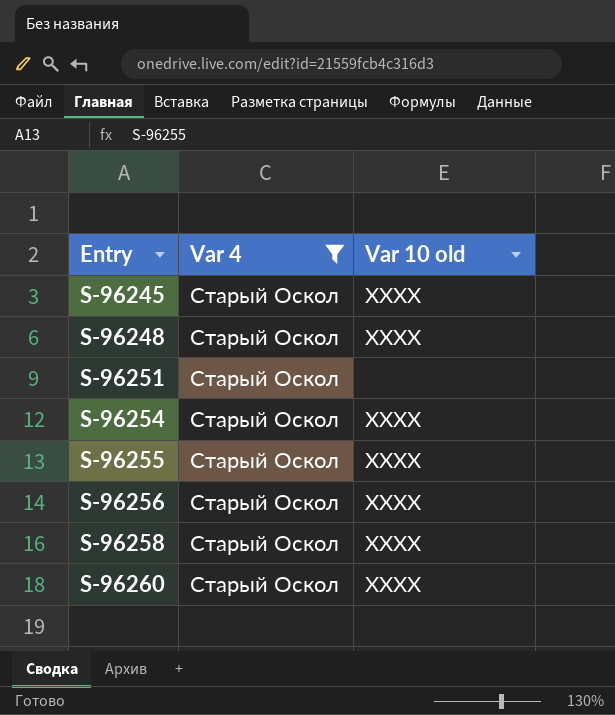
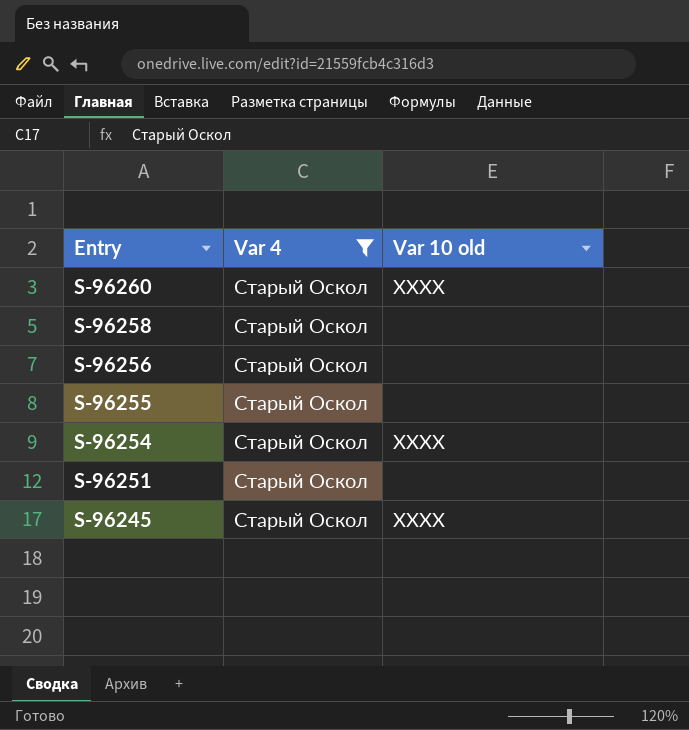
row order: Entry ascending -> Entry descending
row S-96248: Старый Оскол | XXXX -> none
S-96258 | Var 10 old: XXXX -> none
S-96256 | Var 10 old: XXXX -> none
S-96255 | Var 10 old: XXXX -> none

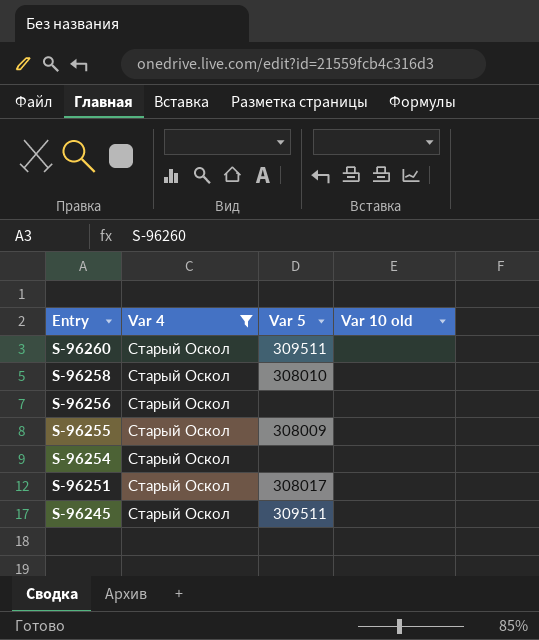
column Var 5 | position: none -> 3
S-96260 | Var 10 old: XXXX -> none
S-96254 | Var 10 old: XXXX -> none
S-96245 | Var 10 old: XXXX -> none

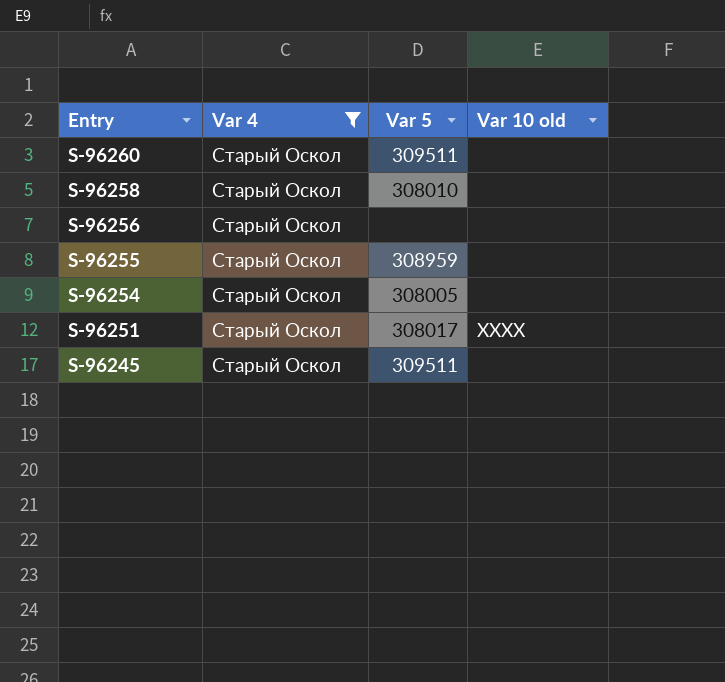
S-96255 | Var 5: 308009 -> 308959
S-96254 | Var 5: none -> 308005
S-96251 | Var 10 old: none -> XXXX

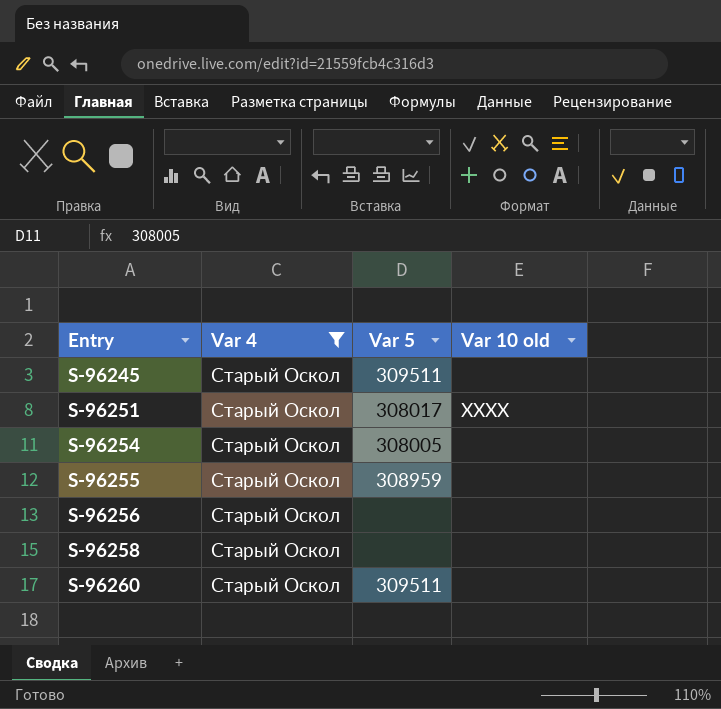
row order: Entry descending -> Entry ascending
S-96258 | Var 5: 308010 -> none

